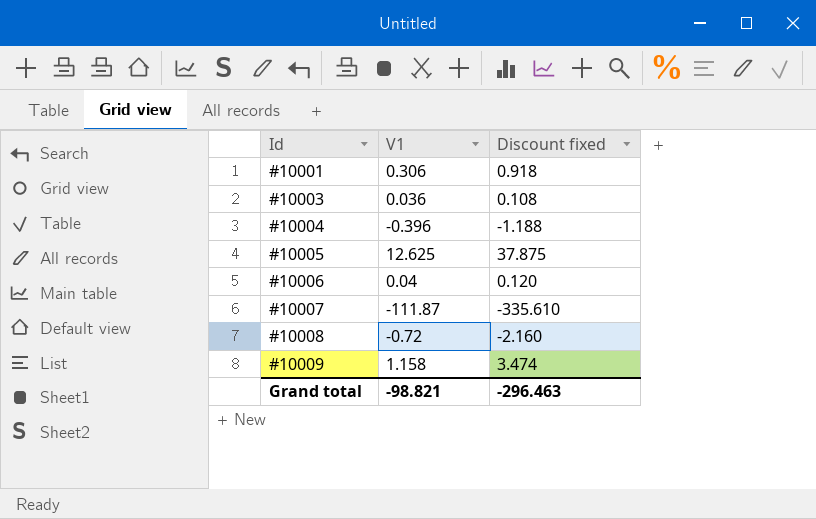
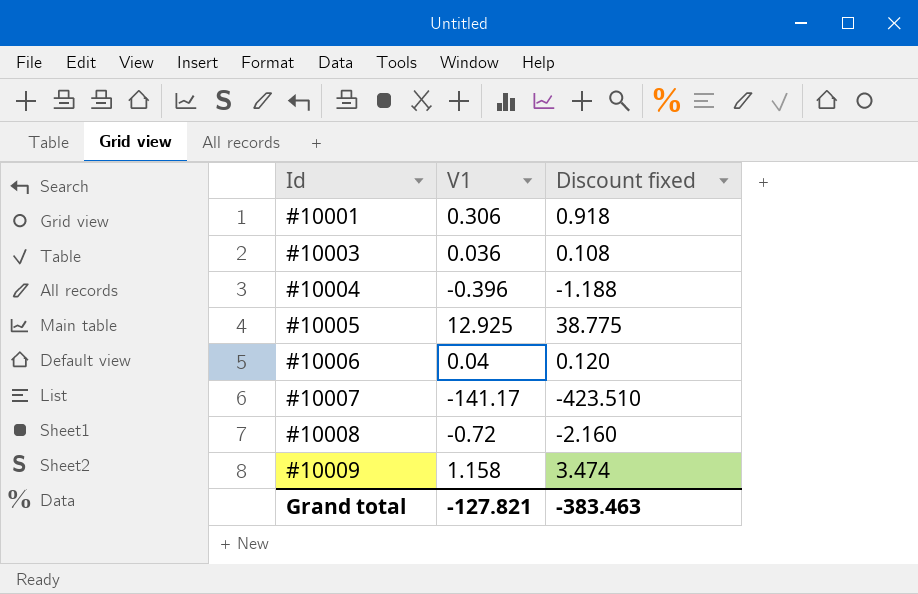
#10005 | V1: 12.625 -> 12.925
#10005 | Discount fixed: 37.875 -> 38.775
#10007 | V1: -111.87 -> -141.17
#10007 | Discount fixed: -335.610 -> -423.510
Grand total | V1: -98.821 -> -127.821
Grand total | Discount fixed: -296.463 -> -383.463

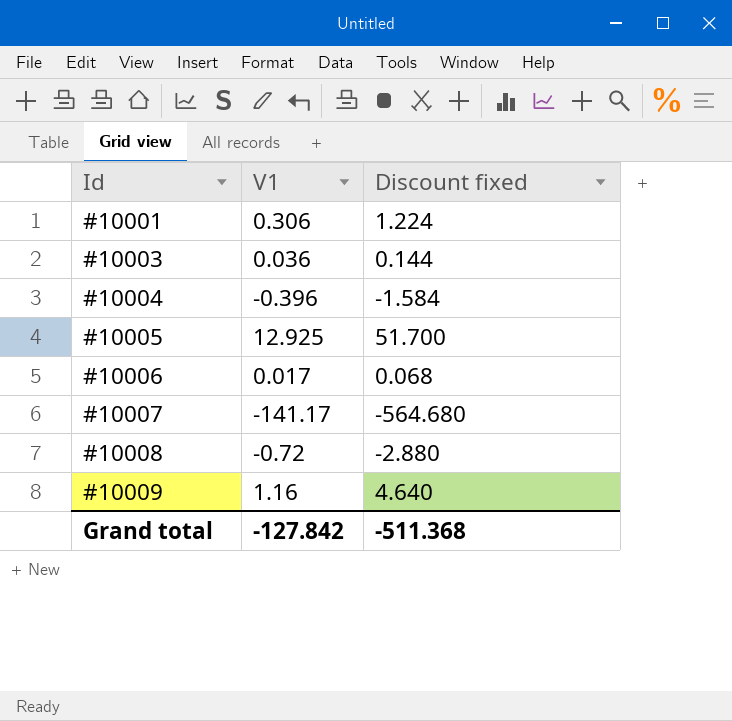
column Discount fixed | formula: [V1] * 3 -> [V1] * 4
#10006 | V1: 0.04 -> 0.017
#10009 | V1: 1.158 -> 1.16
Grand total | V1: -127.821 -> -127.842
Grand total | Discount fixed: -383.463 -> -511.368

